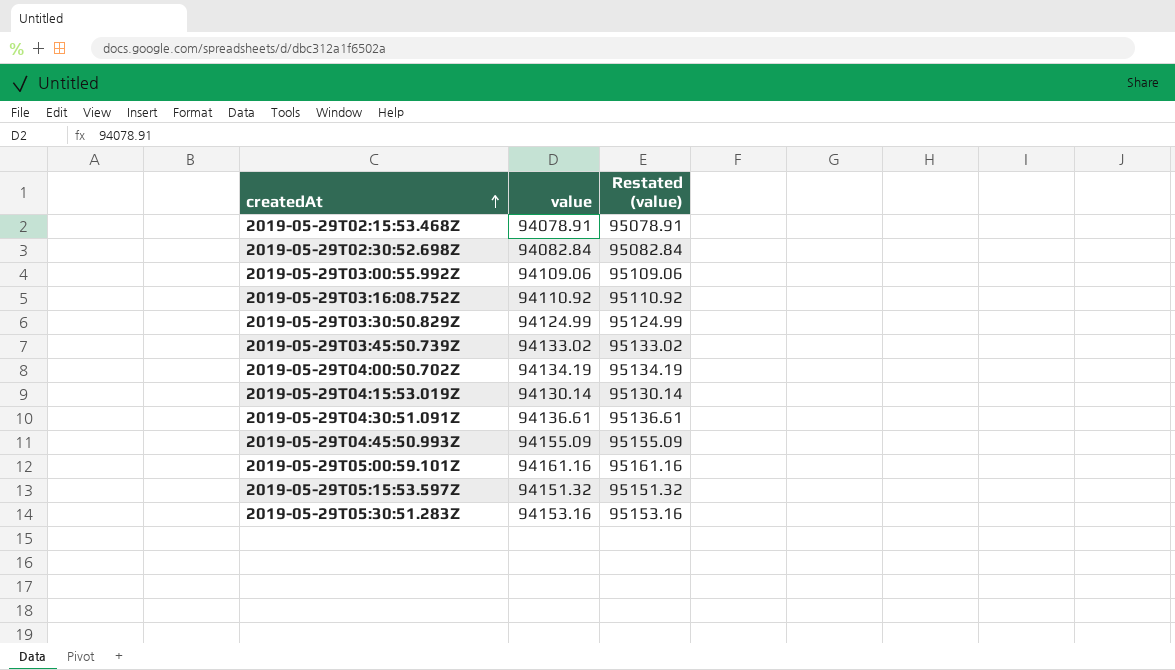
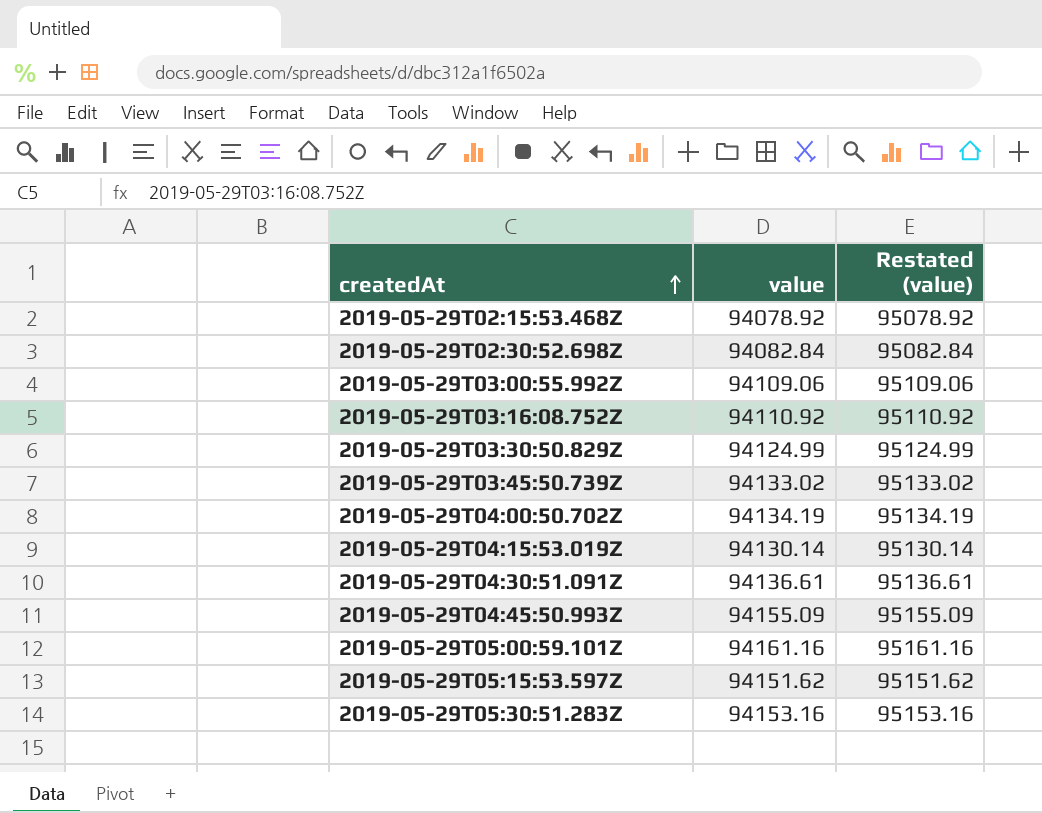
2019-05-29T02:15:53.468Z | value: 94078.91 -> 94078.92
2019-05-29T02:15:53.468Z | Restated (value): 95078.91 -> 95078.92
2019-05-29T05:15:53.597Z | value: 94151.32 -> 94151.62
2019-05-29T05:15:53.597Z | Restated (value): 95151.32 -> 95151.62

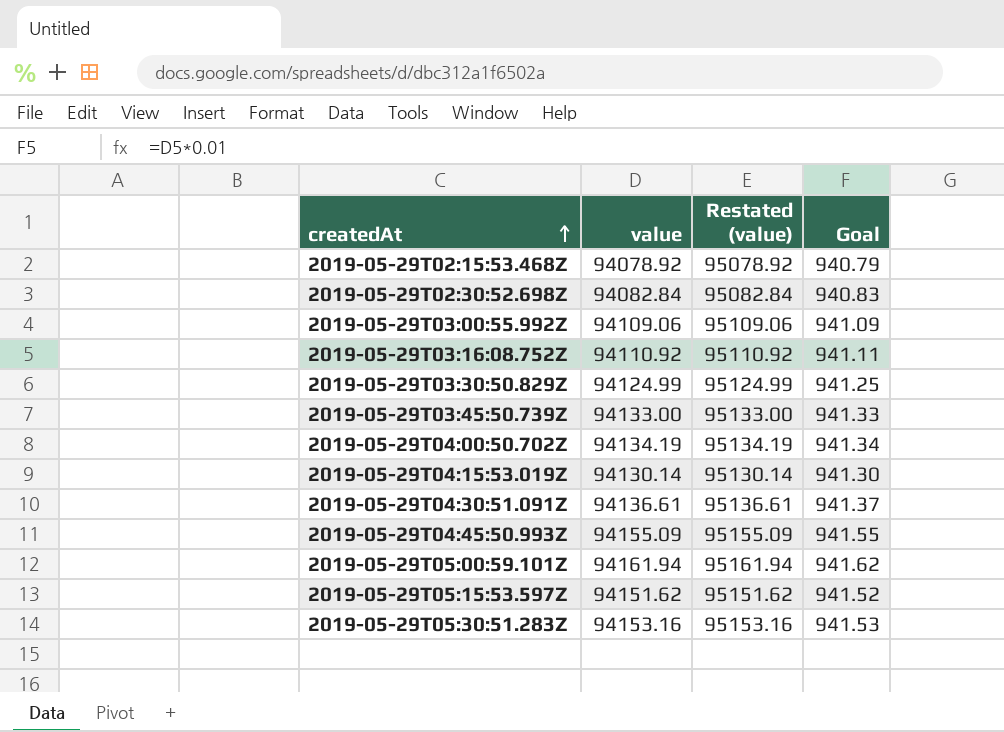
column Goal | formula: none -> [value] * 0.01
2019-05-29T03:45:50.739Z | value: 94133.02 -> 94133.00
2019-05-29T03:45:50.739Z | Restated (value): 95133.02 -> 95133.00
2019-05-29T05:00:59.101Z | value: 94161.16 -> 94161.94
2019-05-29T05:00:59.101Z | Restated (value): 95161.16 -> 95161.94

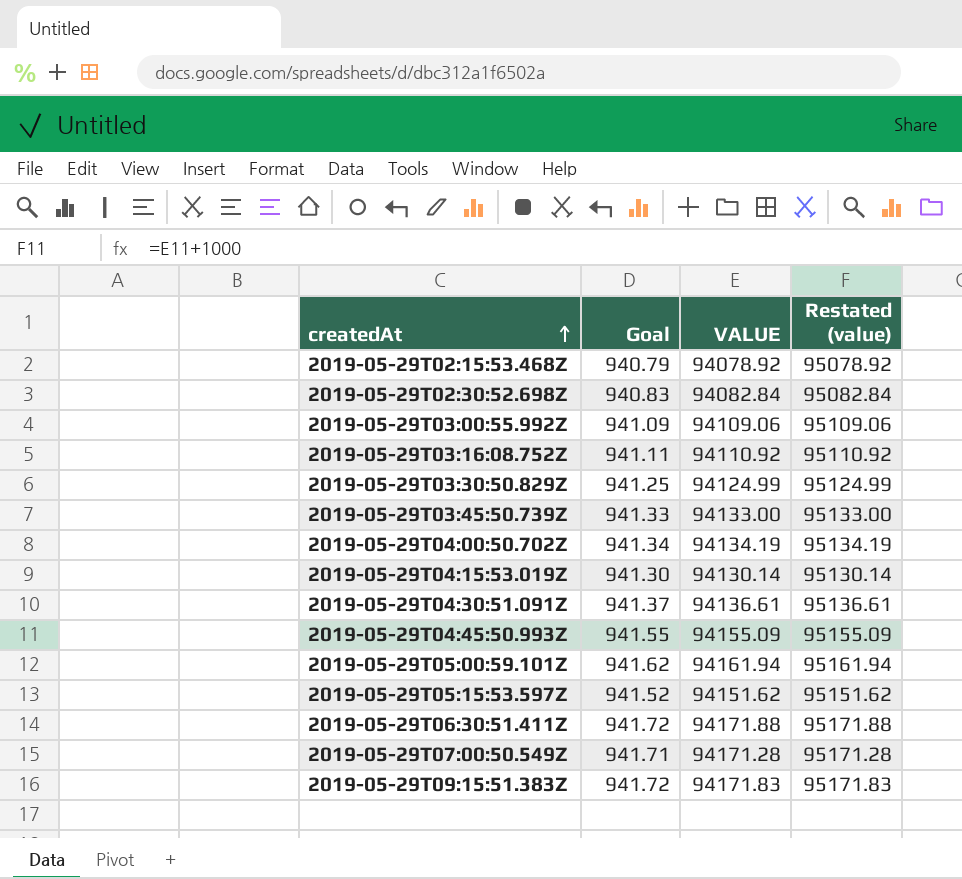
column Goal | position: 4 -> 2
column name: value -> VALUE
row 2019-05-29T05:30:51.283Z: 94153.16 | 95153.16 | 941.53 -> none
row 2019-05-29T06:30:51.411Z: none -> 941.72 | 94171.88 | 95171.88
row 2019-05-29T07:00:50.549Z: none -> 941.71 | 94171.28 | 95171.28
row 2019-05-29T09:15:51.383Z: none -> 941.72 | 94171.83 | 95171.83

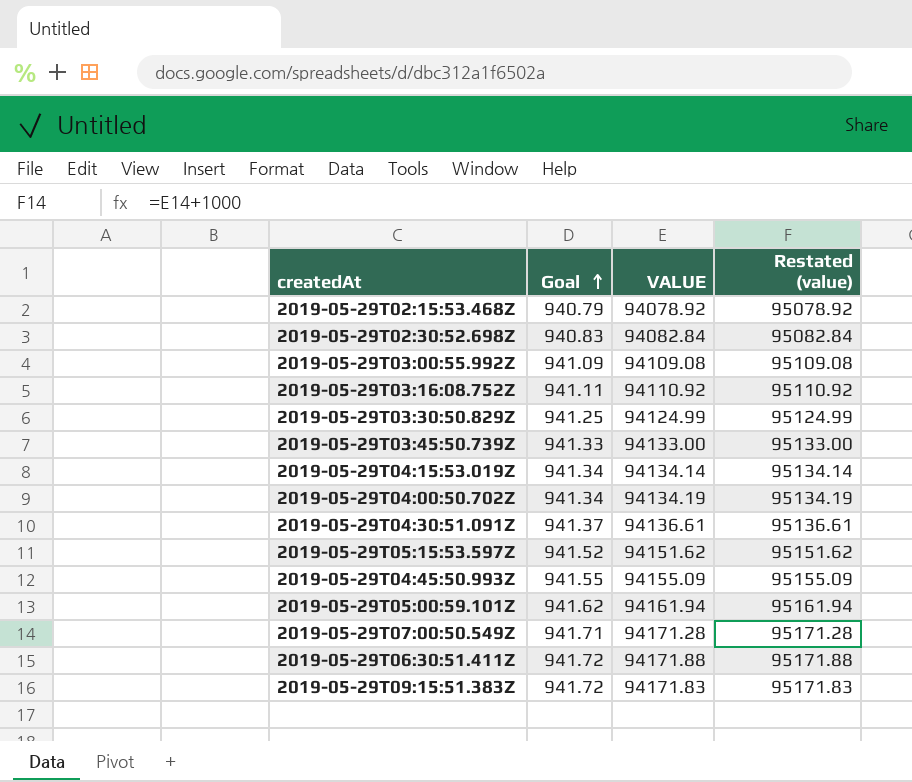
row order: createdAt ascending -> Goal ascending
2019-05-29T03:00:55.992Z | VALUE: 94109.06 -> 94109.08
2019-05-29T03:00:55.992Z | Restated (value): 95109.06 -> 95109.08
2019-05-29T04:15:53.019Z | Goal: 941.30 -> 941.34
2019-05-29T04:15:53.019Z | VALUE: 94130.14 -> 94134.14
2019-05-29T04:15:53.019Z | Restated (value): 95130.14 -> 95134.14

